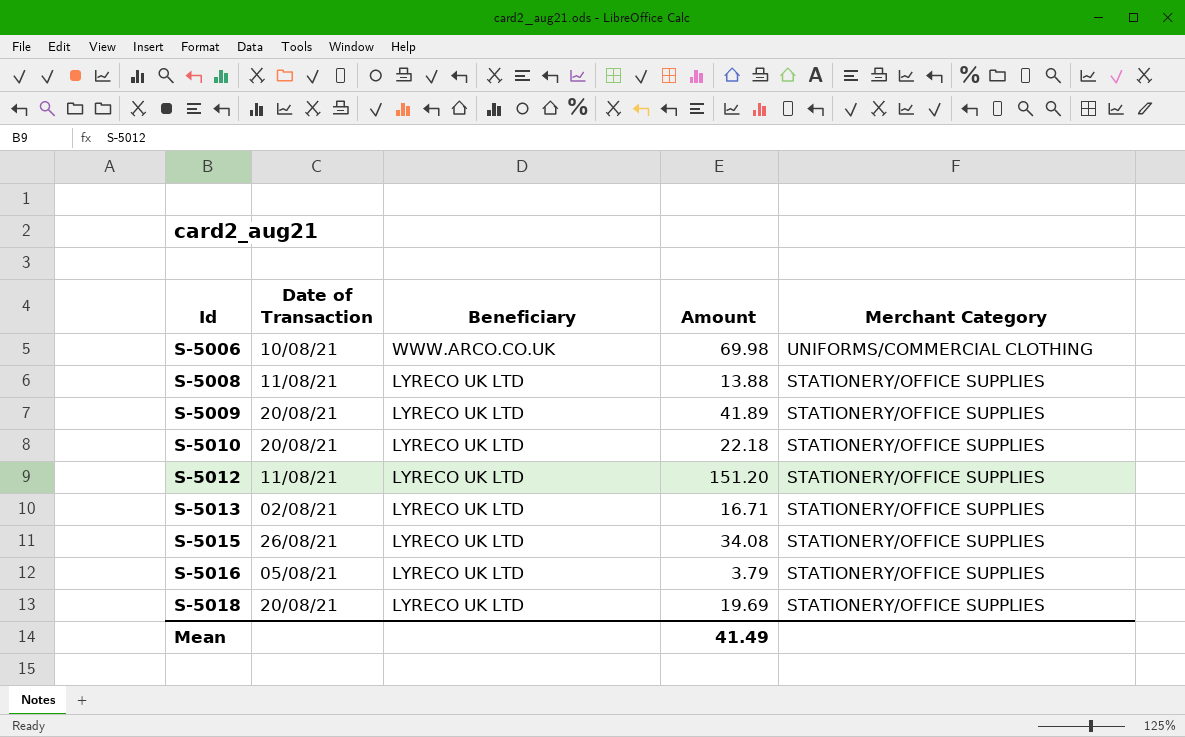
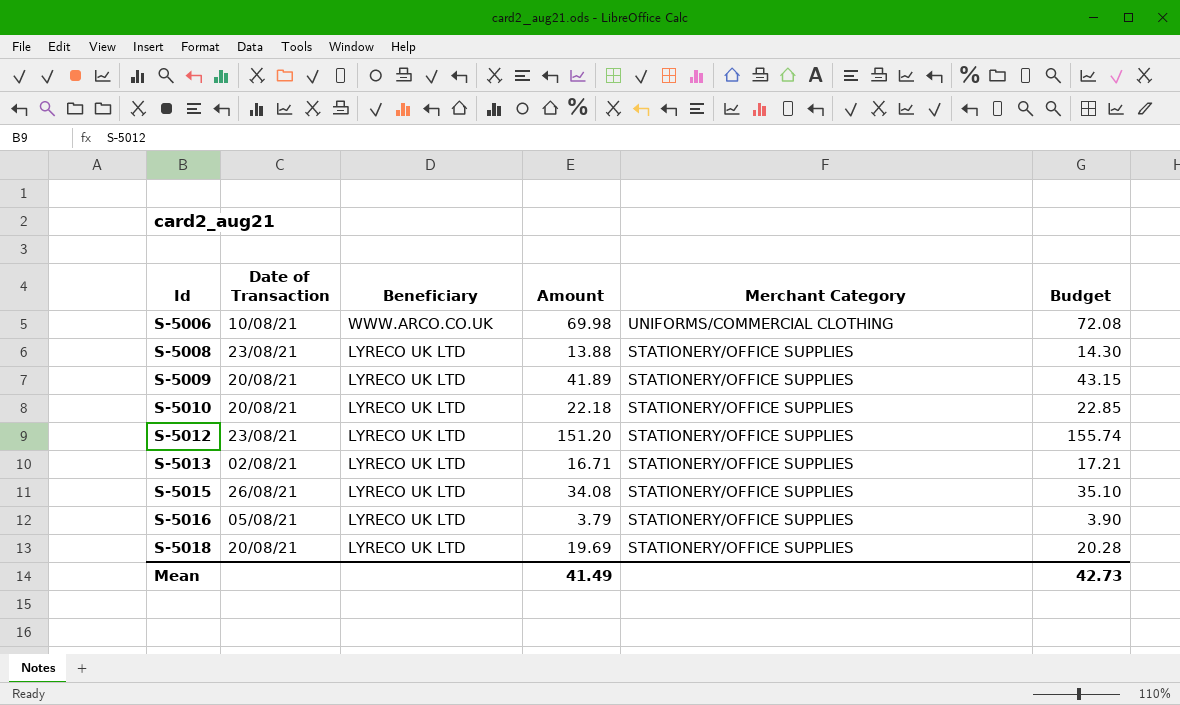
column Budget | formula: none -> [Amount] * 1.03
S-5008 | Date of Transaction: 11/08/21 -> 23/08/21
S-5012 | Date of Transaction: 11/08/21 -> 23/08/21

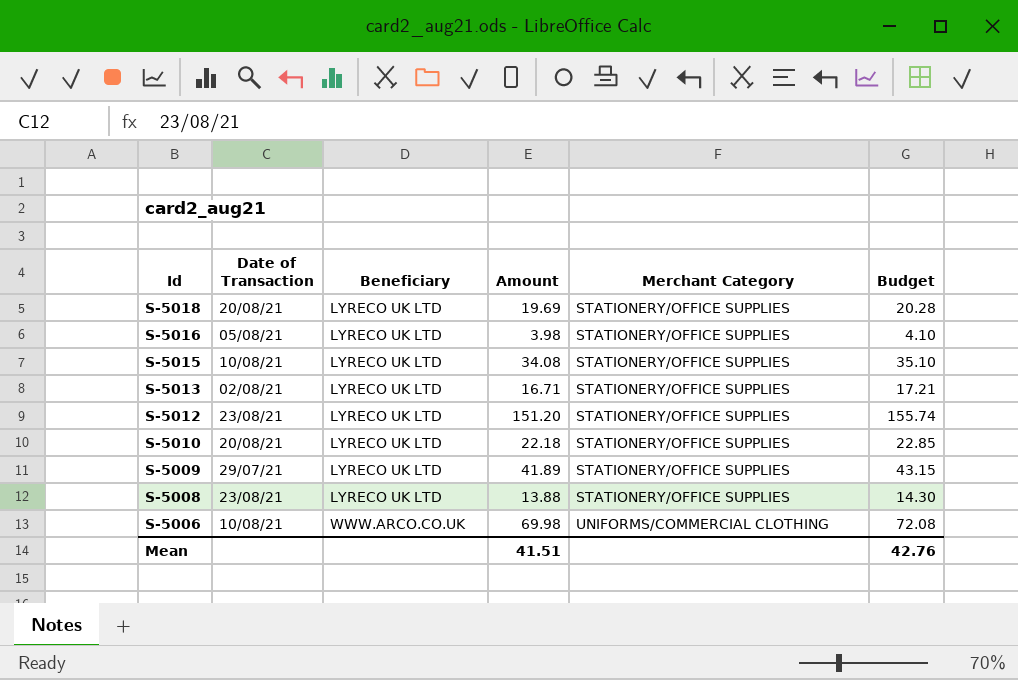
row order: Id ascending -> Id descending
S-5016 | Amount: 3.79 -> 3.98
S-5016 | Budget: 3.90 -> 4.10
S-5015 | Date of Transaction: 26/08/21 -> 10/08/21
S-5009 | Date of Transaction: 20/08/21 -> 29/07/21
Mean | Amount: 41.49 -> 41.51
Mean | Budget: 42.73 -> 42.76

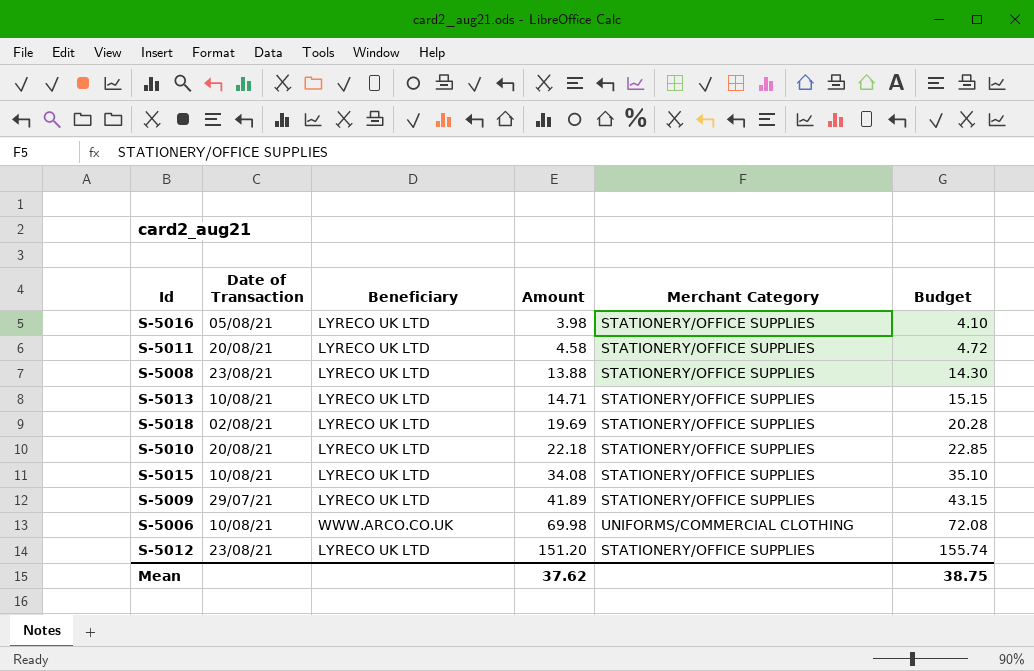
row order: Id descending -> Amount ascending
row S-5011: none -> 20/08/21 | LYRECO UK LTD | 4.58 | STATIONERY/OFFICE SUPPLIES | 4.72
S-5013 | Date of Transaction: 02/08/21 -> 10/08/21
S-5013 | Amount: 16.71 -> 14.71
S-5013 | Budget: 17.21 -> 15.15
S-5018 | Date of Transaction: 20/08/21 -> 02/08/21
Mean | Amount: 41.51 -> 37.62
Mean | Budget: 42.76 -> 38.75

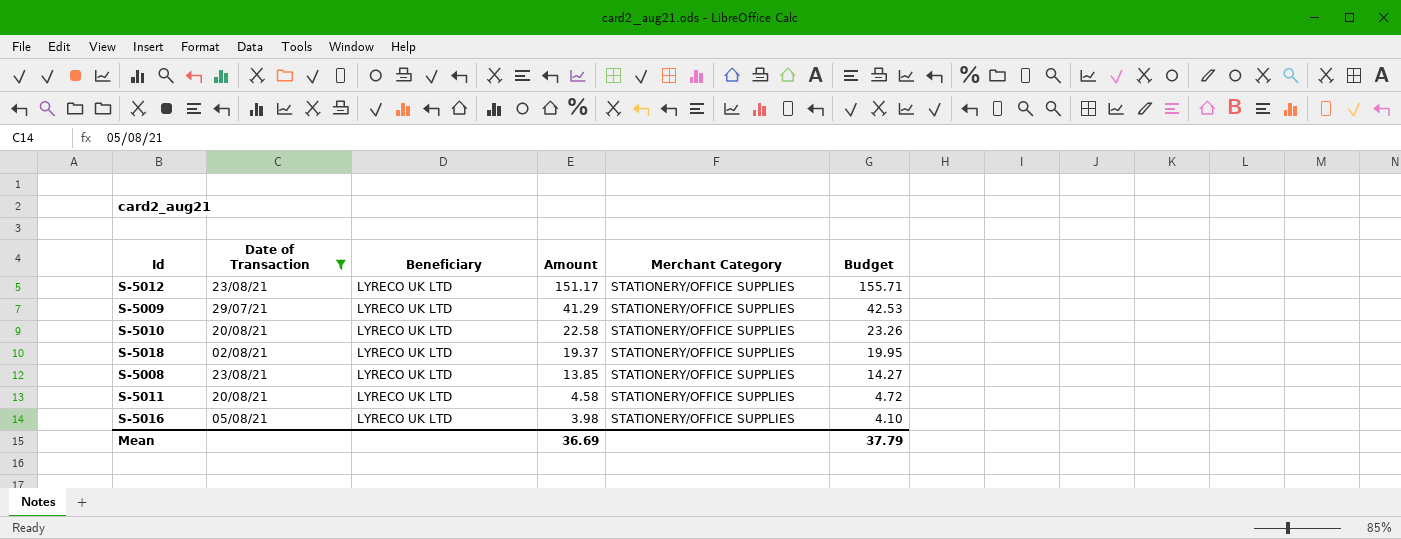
filter: none -> Date of Transaction != 10/08/21
row order: Amount ascending -> Amount descending
S-5012 | Amount: 151.20 -> 151.17
S-5012 | Budget: 155.74 -> 155.71
S-5009 | Amount: 41.89 -> 41.29
S-5009 | Budget: 43.15 -> 42.53
S-5010 | Amount: 22.18 -> 22.58
S-5010 | Budget: 22.85 -> 23.26
S-5018 | Amount: 19.69 -> 19.37
S-5018 | Budget: 20.28 -> 19.95
S-5008 | Amount: 13.88 -> 13.85
S-5008 | Budget: 14.30 -> 14.27
Mean | Amount: 37.62 -> 36.69
Mean | Budget: 38.75 -> 37.79

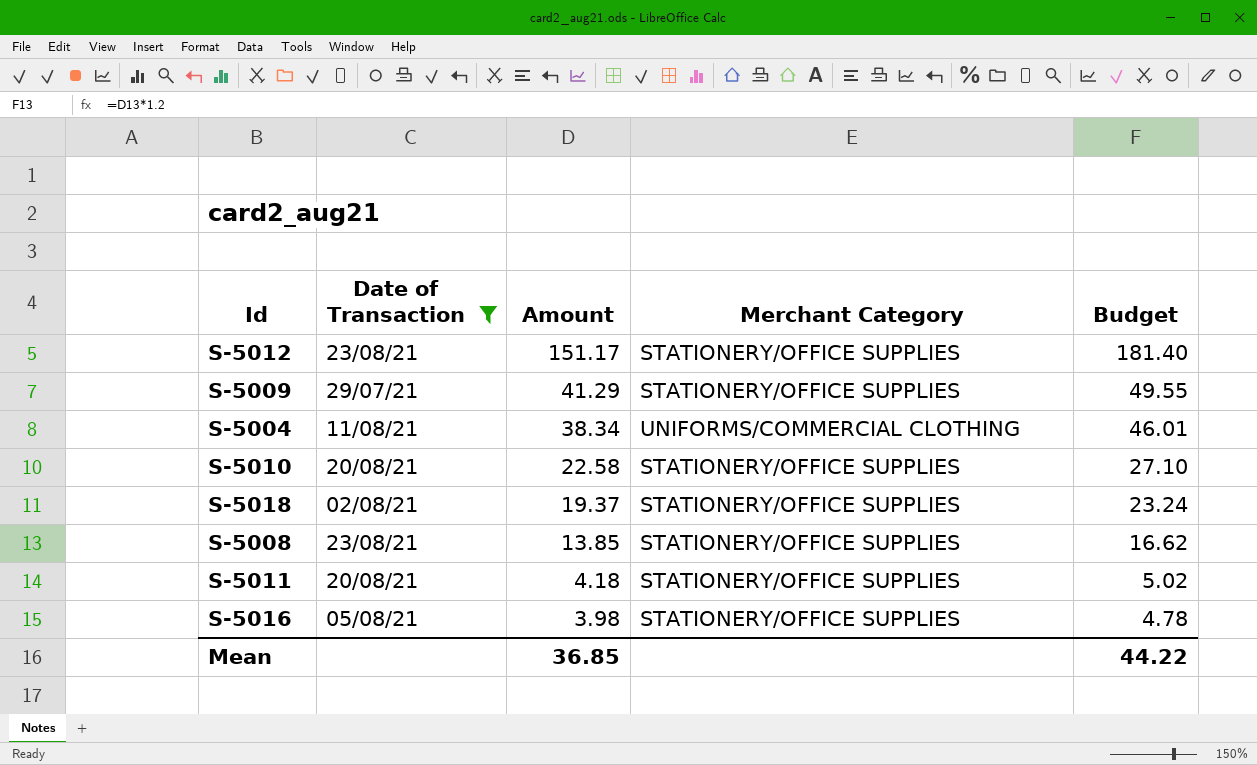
column Beneficiary | position: 3 -> none
column Budget | formula: [Amount] * 1.03 -> [Amount] * 1.2
row S-5004: none -> 11/08/21 | 38.34 | UNIFORMS/COMMERCIAL CLOTHING | 46.01
S-5011 | Amount: 4.58 -> 4.18
Mean | Amount: 36.69 -> 36.85
Mean | Budget: 37.79 -> 44.22

